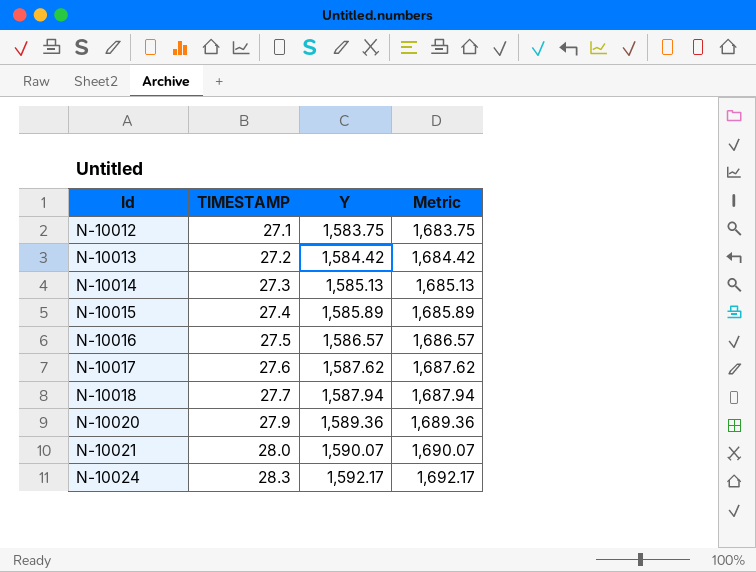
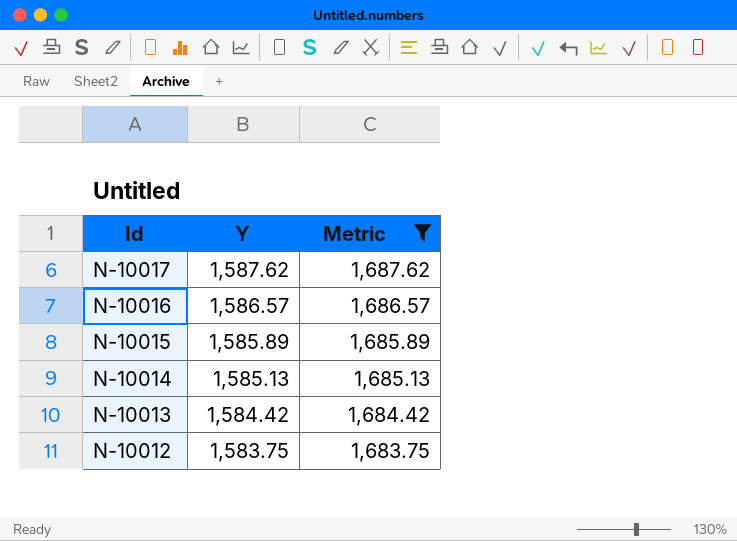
filter: none -> Metric <= 1,687.62
row order: Id ascending -> Id descending
column TIMESTAMP | position: 2 -> none

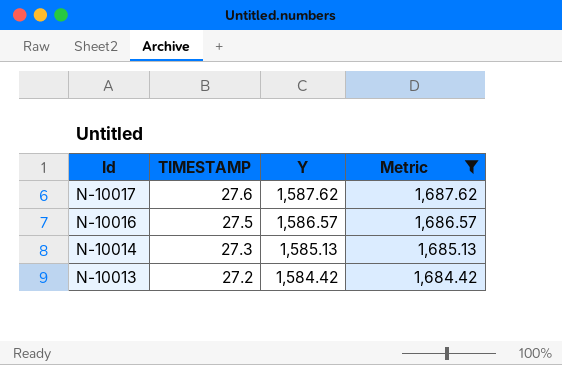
column TIMESTAMP | position: none -> 2
row N-10015: 1,585.89 | 1,685.89 -> none
row N-10012: 1,583.75 | 1,683.75 -> none

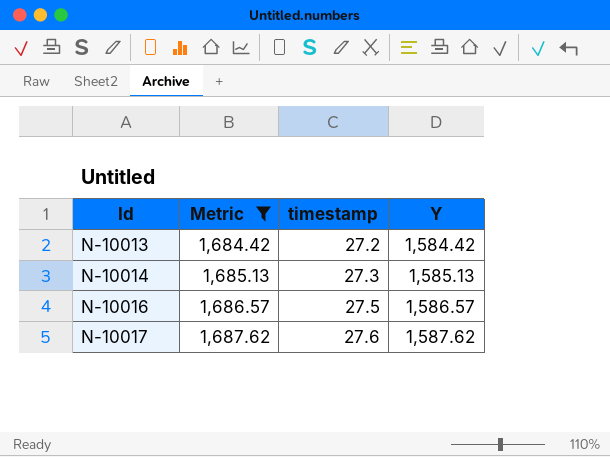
row order: Id descending -> Id ascending
column Metric | position: 4 -> 2
column name: TIMESTAMP -> timestamp

